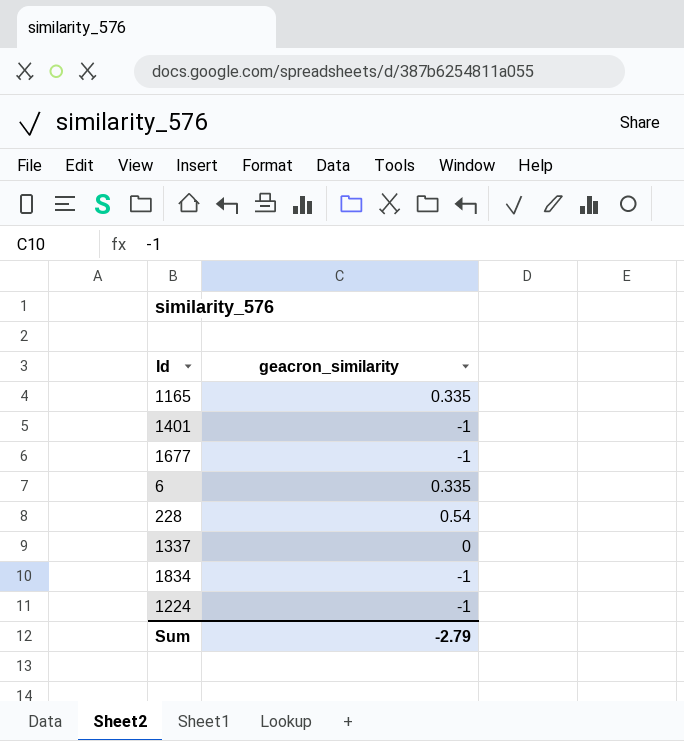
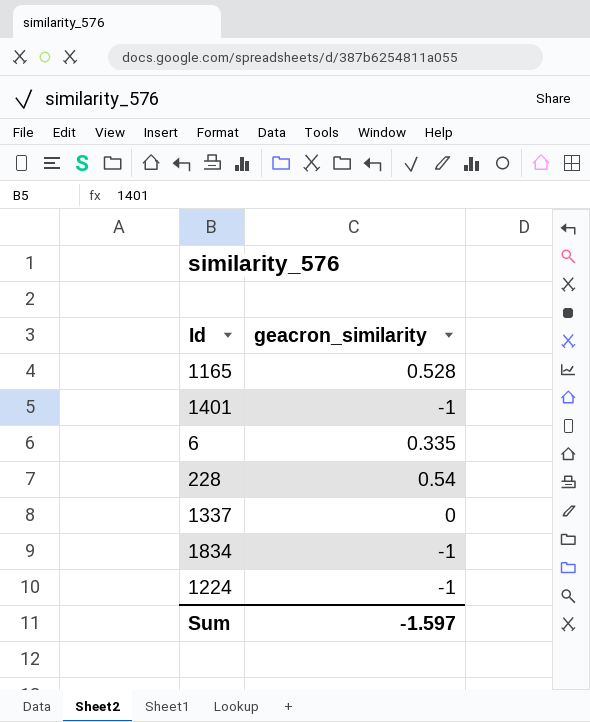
row 1677: -1 -> none
1165 | geacron_similarity: 0.335 -> 0.528
Sum | geacron_similarity: -2.79 -> -1.597

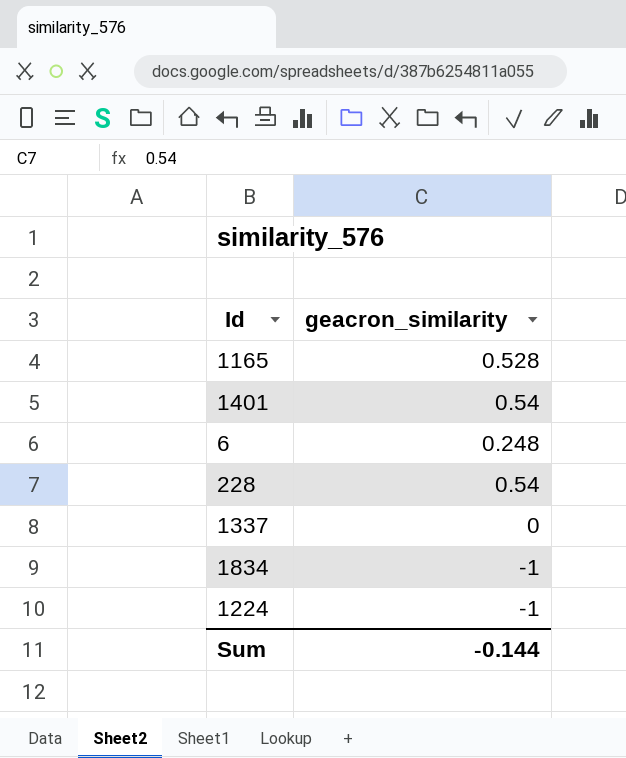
1401 | geacron_similarity: -1 -> 0.54
6 | geacron_similarity: 0.335 -> 0.248
Sum | geacron_similarity: -1.597 -> -0.144

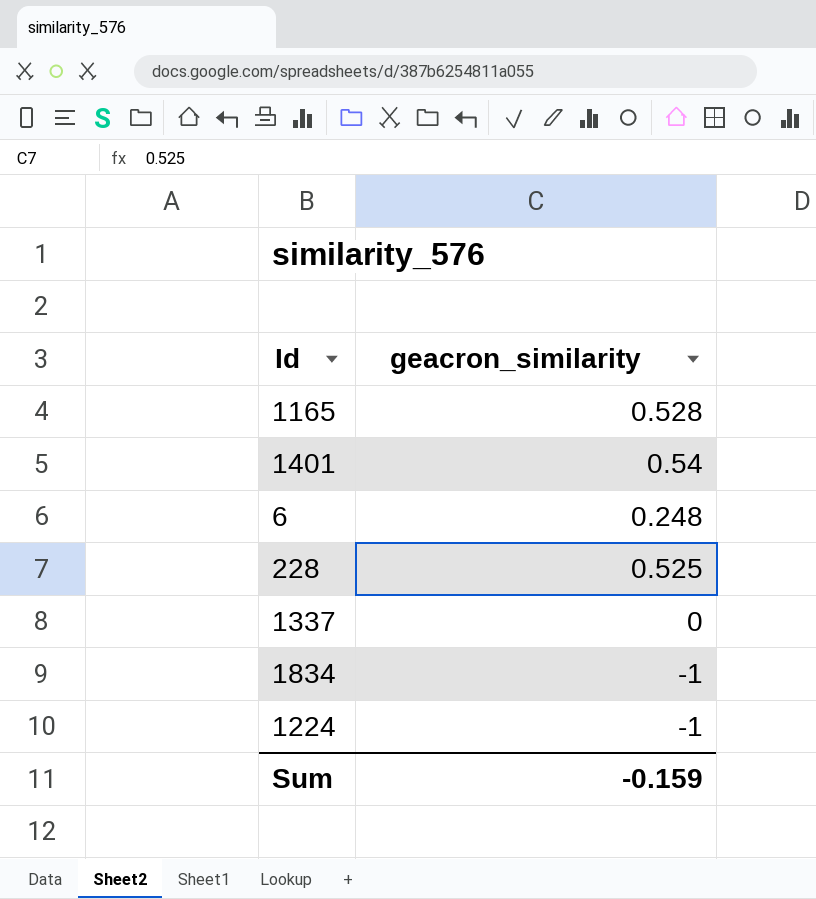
228 | geacron_similarity: 0.54 -> 0.525
Sum | geacron_similarity: -0.144 -> -0.159

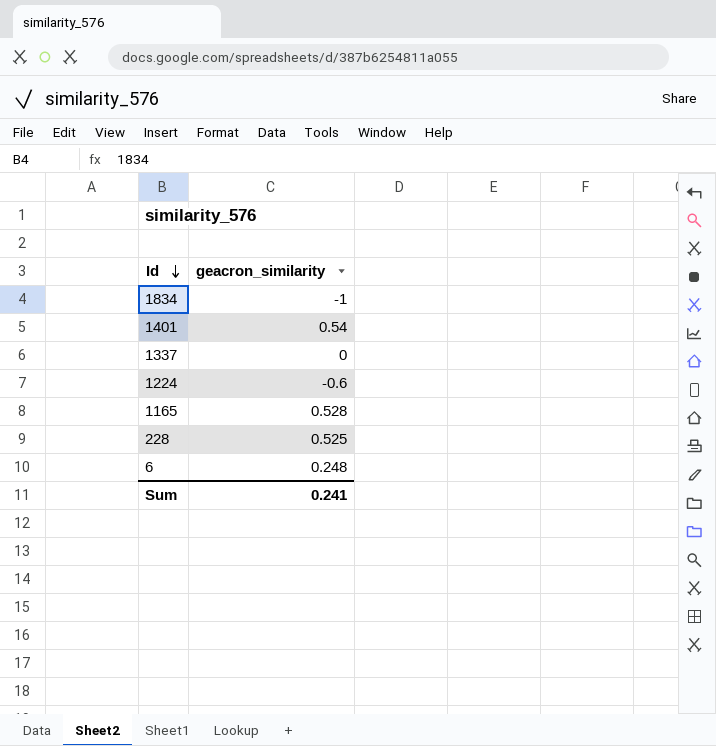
row order: none -> Id descending
1224 | geacron_similarity: -1 -> -0.6
Sum | geacron_similarity: -0.159 -> 0.241

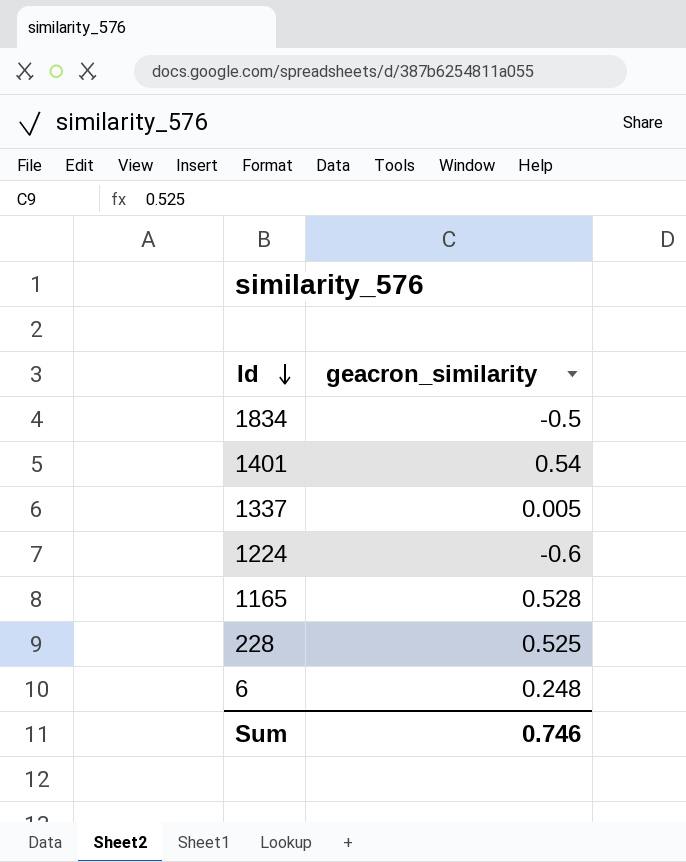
1834 | geacron_similarity: -1 -> -0.5
1337 | geacron_similarity: 0 -> 0.005
Sum | geacron_similarity: 0.241 -> 0.746

